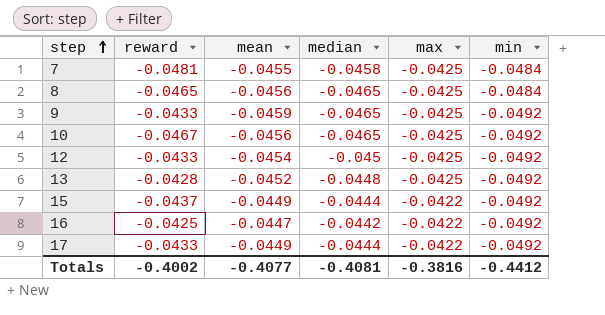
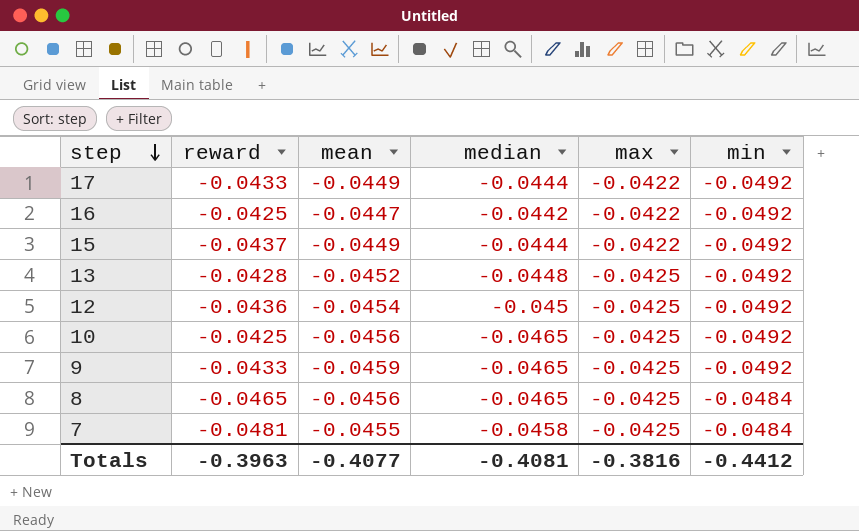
row order: step ascending -> step descending
12 | reward: -0.0433 -> -0.0436
10 | reward: -0.0467 -> -0.0425
Totals | reward: -0.4002 -> -0.3963

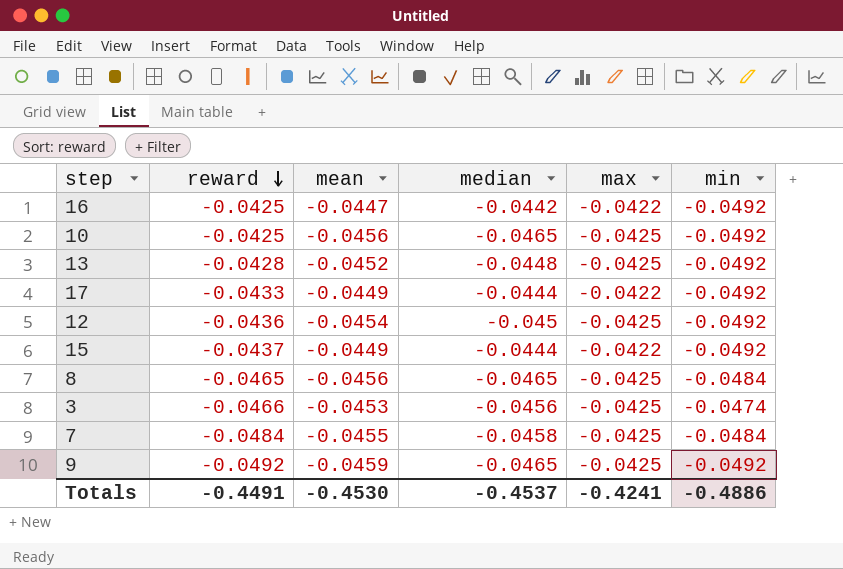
row order: step descending -> reward descending
row 3: none -> -0.0466 | -0.0453 | -0.0456 | -0.0425 | -0.0474
7 | reward: -0.0481 -> -0.0484
9 | reward: -0.0433 -> -0.0492
Totals | reward: -0.3963 -> -0.4491
Totals | mean: -0.4077 -> -0.4530
Totals | median: -0.4081 -> -0.4537
Totals | max: -0.3816 -> -0.4241
Totals | min: -0.4412 -> -0.4886

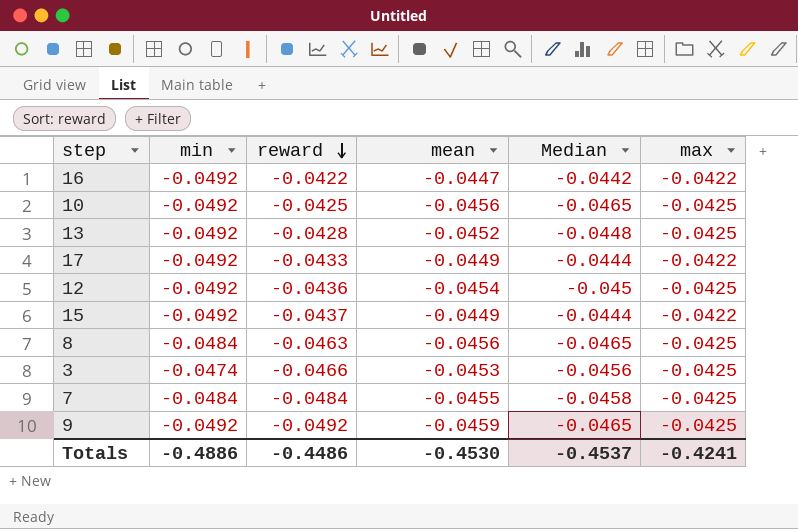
column min | position: 6 -> 2
column name: median -> Median
16 | reward: -0.0425 -> -0.0422
8 | reward: -0.0465 -> -0.0463
Totals | reward: -0.4491 -> -0.4486

